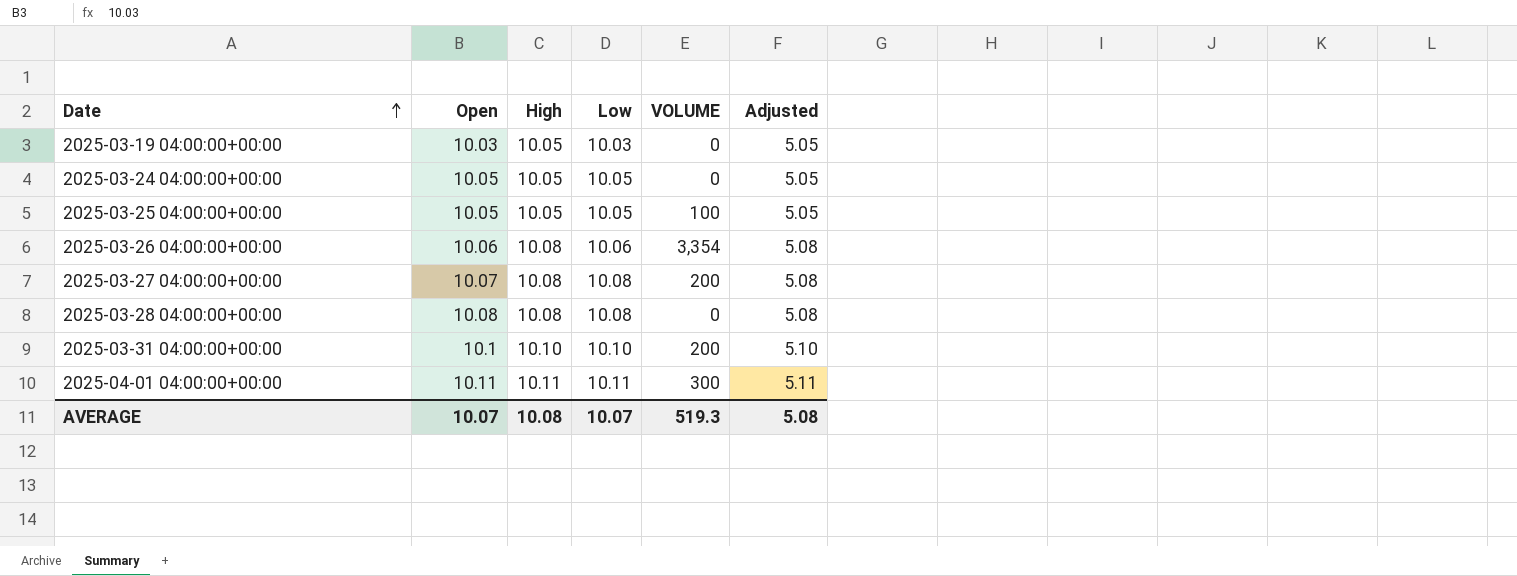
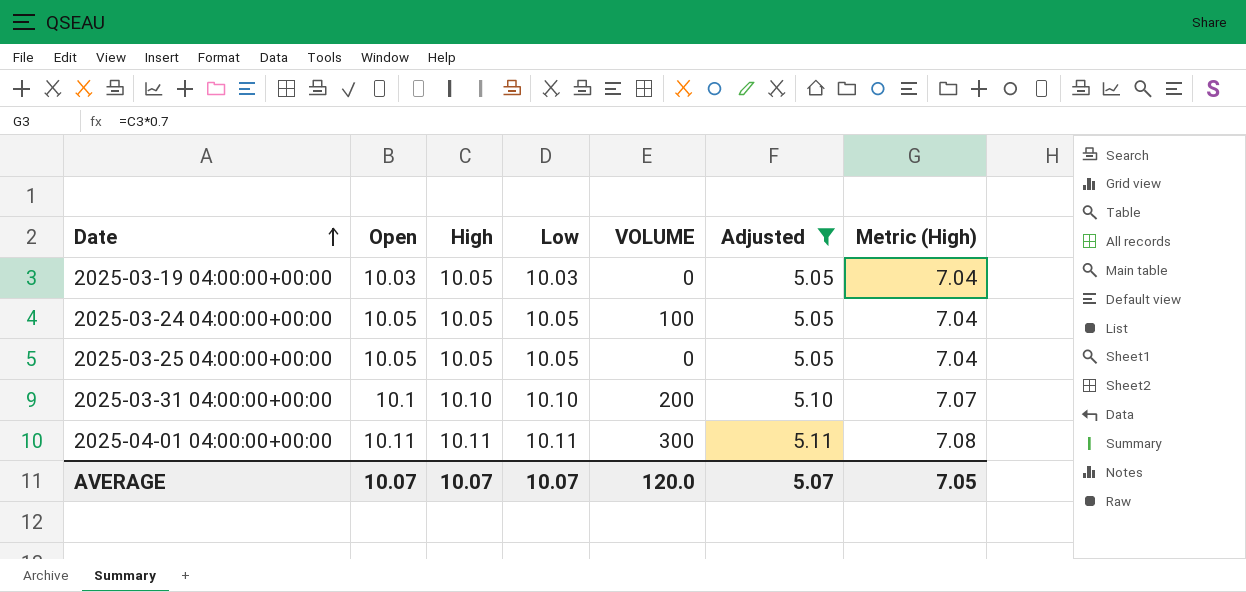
filter: none -> Adjusted != 5.08
column Metric (High) | formula: none -> [High] * 0.7
2025-03-24 04:00:00+00:00 | VOLUME: 0 -> 100
2025-03-25 04:00:00+00:00 | VOLUME: 100 -> 0
AVERAGE | High: 10.08 -> 10.07
AVERAGE | VOLUME: 519.3 -> 120.0
AVERAGE | Adjusted: 5.08 -> 5.07

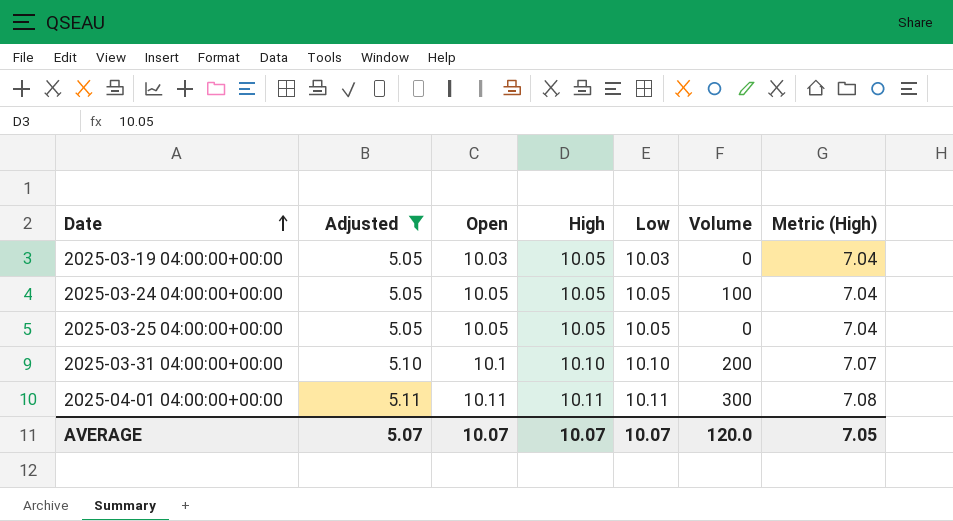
column Adjusted | position: 6 -> 2
column name: VOLUME -> Volume

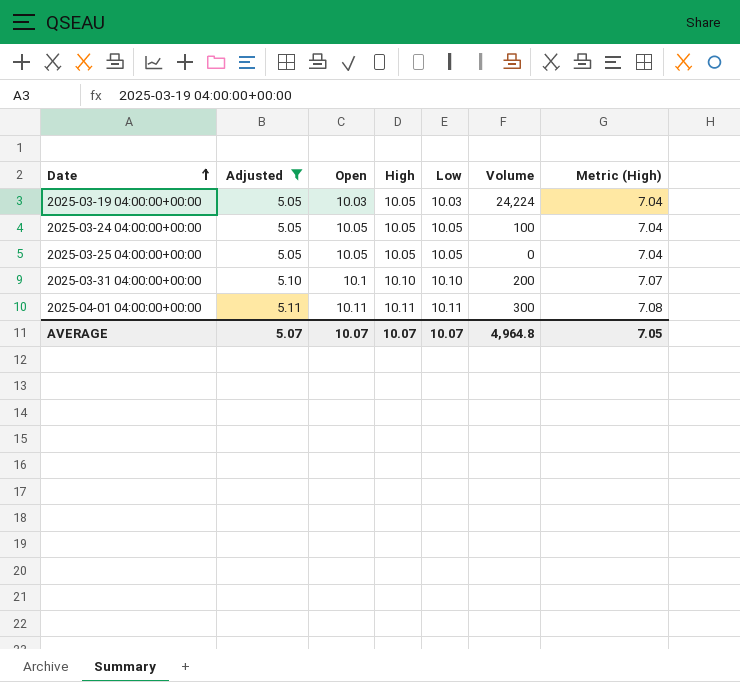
2025-03-19 04:00:00+00:00 | Volume: 0 -> 24,224
AVERAGE | Volume: 120.0 -> 4,964.8

